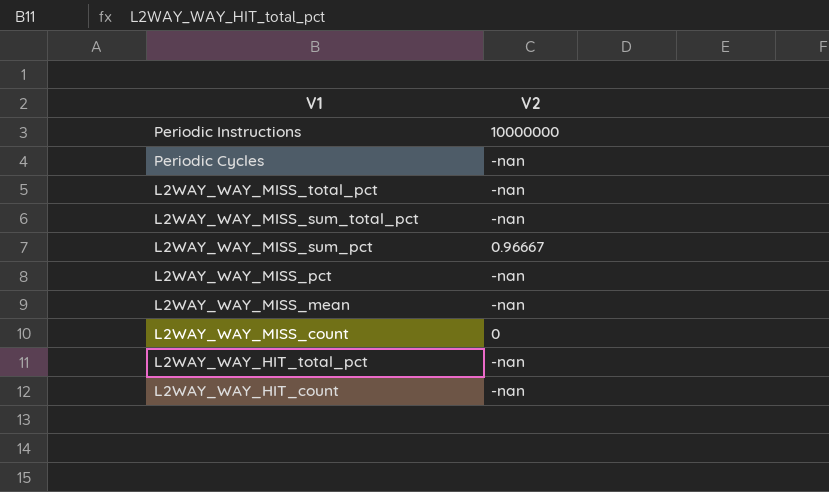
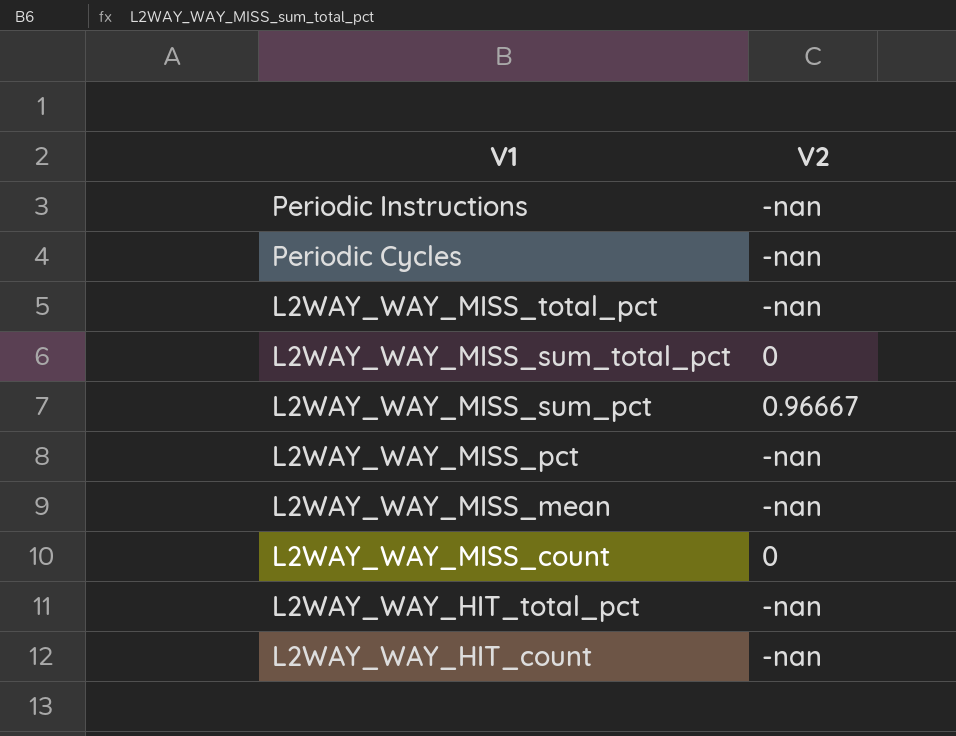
Periodic Instructions | V2: 10000000 -> -nan
L2WAY_WAY_MISS_sum_total_pct | V2: -nan -> 0

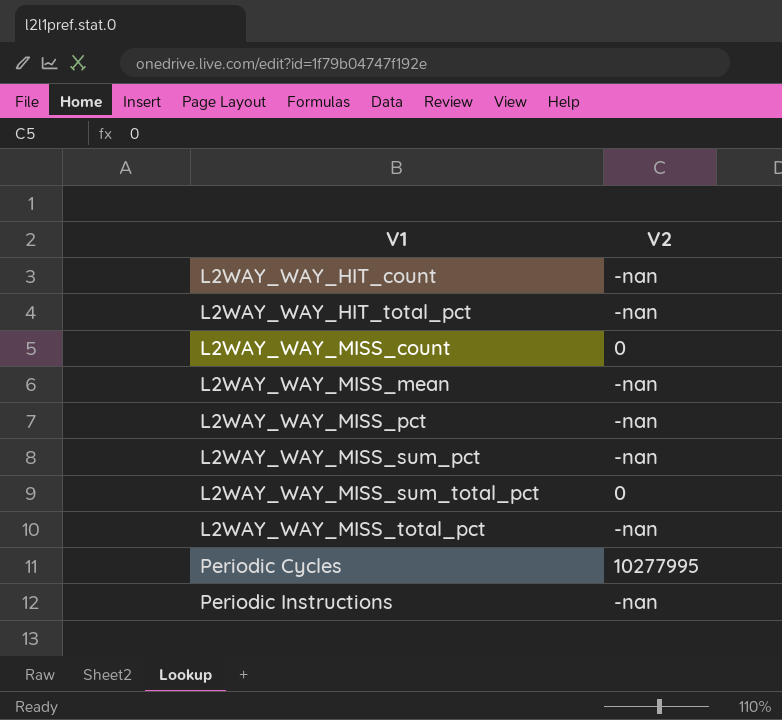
row order: V1 descending -> V1 ascending
L2WAY_WAY_MISS_sum_pct | V2: 0.96667 -> -nan
Periodic Cycles | V2: -nan -> 10277995

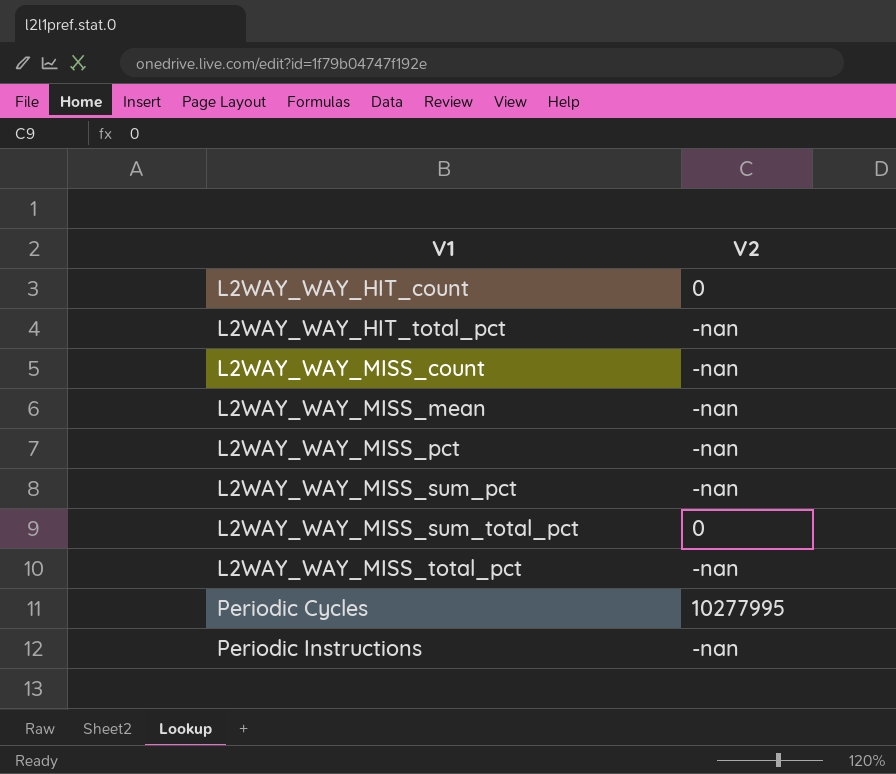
L2WAY_WAY_HIT_count | V2: -nan -> 0
L2WAY_WAY_MISS_count | V2: 0 -> -nan

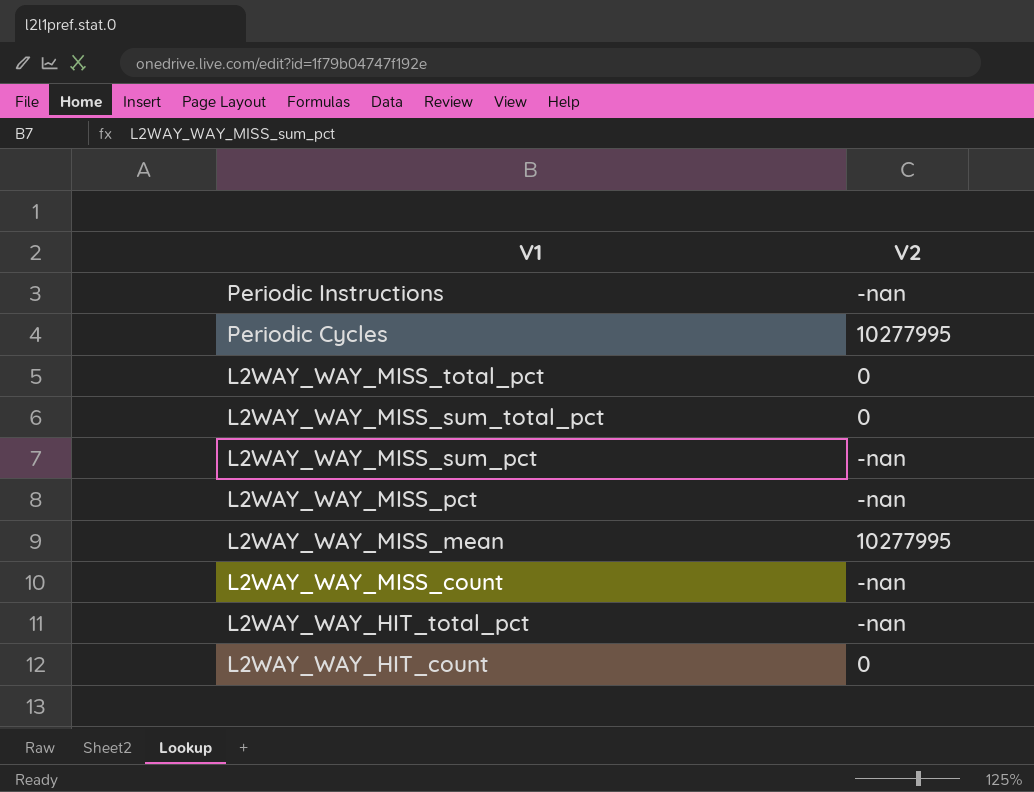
row order: V1 ascending -> V1 descending
L2WAY_WAY_MISS_total_pct | V2: -nan -> 0
L2WAY_WAY_MISS_mean | V2: -nan -> 10277995

